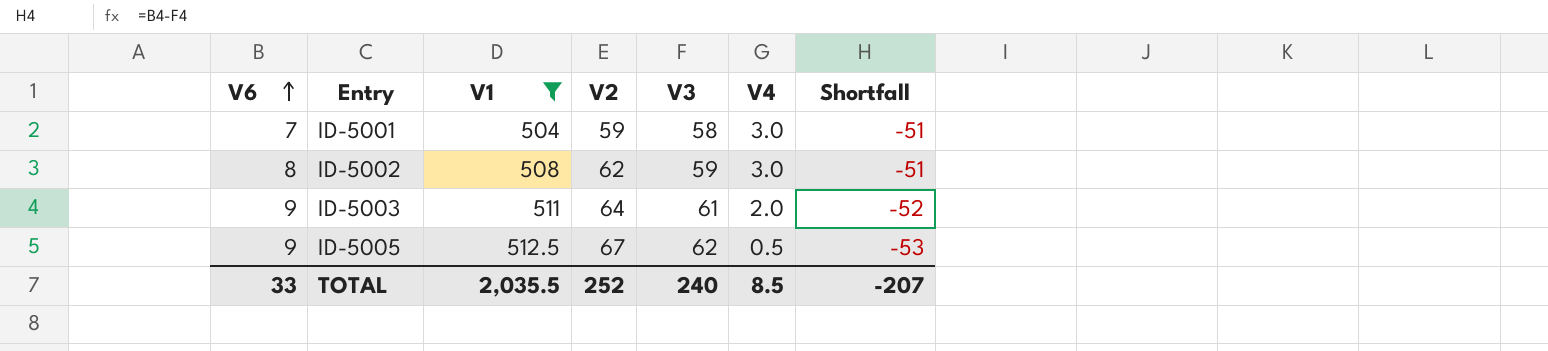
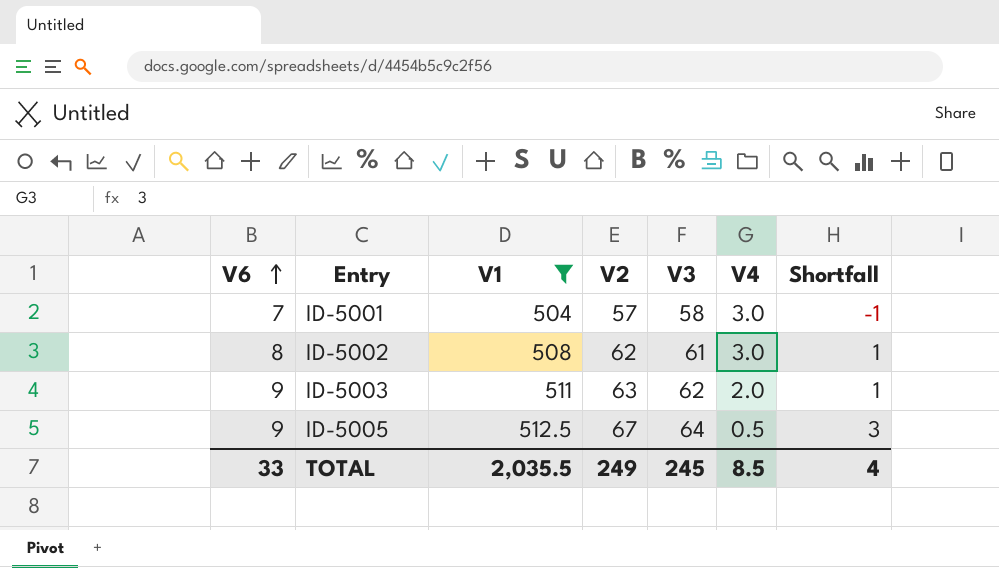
column Shortfall | formula: [V6] - [V3] -> [V2] - [V3]
ID-5001 | V2: 59 -> 57
ID-5002 | V3: 59 -> 61
ID-5003 | V2: 64 -> 63
ID-5003 | V3: 61 -> 62
ID-5005 | V3: 62 -> 64
TOTAL | V2: 252 -> 249
TOTAL | V3: 240 -> 245
TOTAL | Shortfall: -207 -> 4

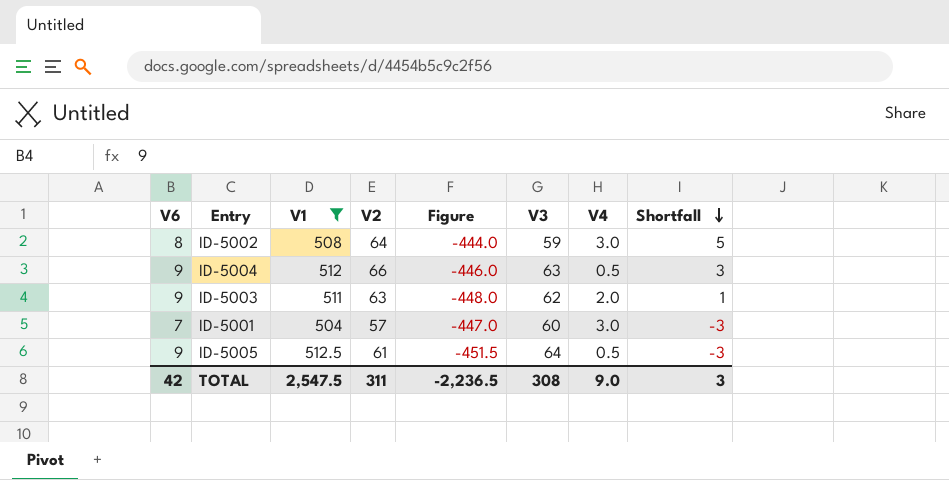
row order: V6 ascending -> Shortfall descending
column Figure | formula: none -> [V2] - [V1]
ID-5002 | V2: 62 -> 64
ID-5002 | V3: 61 -> 59
ID-5002 | Shortfall: 1 -> 5
row ID-5004: none -> 9 | 512 | 66 | -446.0 | 63 | 0.5 | 3
ID-5001 | V3: 58 -> 60
ID-5001 | Shortfall: -1 -> -3
ID-5005 | V2: 67 -> 61
ID-5005 | Shortfall: 3 -> -3
TOTAL | V6: 33 -> 42
TOTAL | V1: 2,035.5 -> 2,547.5
TOTAL | V2: 249 -> 311
TOTAL | V3: 245 -> 308
TOTAL | V4: 8.5 -> 9.0
TOTAL | Shortfall: 4 -> 3

